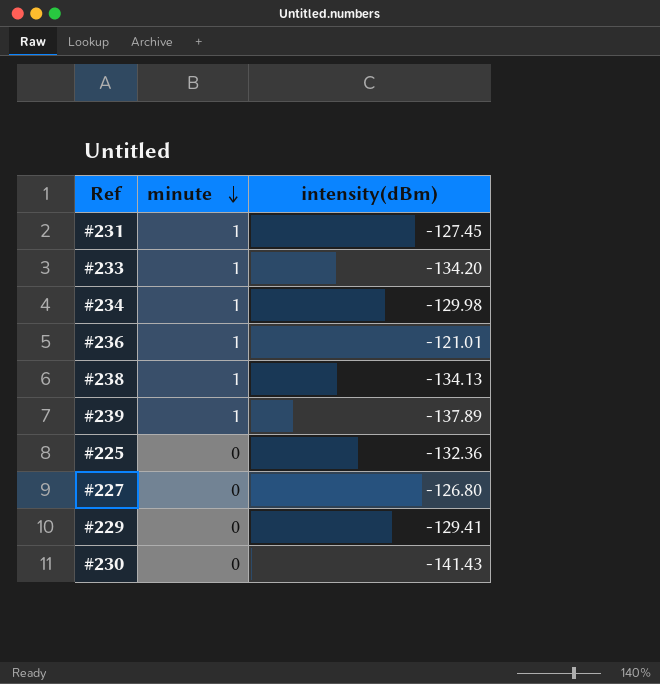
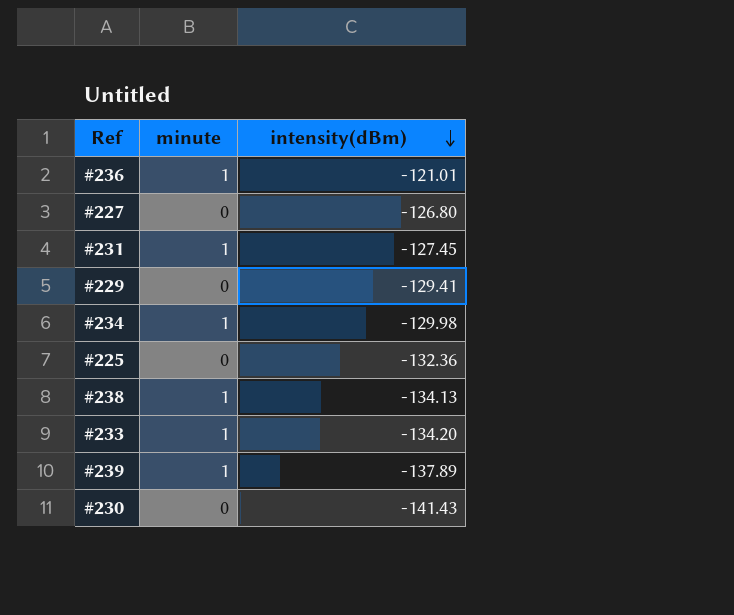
row order: minute descending -> intensity(dBm) descending

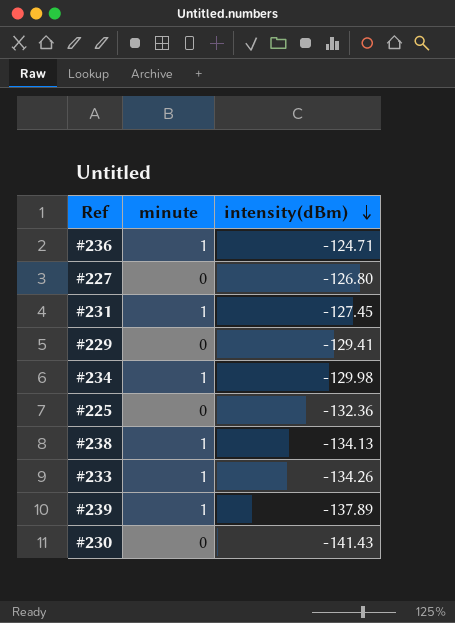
#236 | intensity(dBm): -121.01 -> -124.71
#233 | intensity(dBm): -134.20 -> -134.26

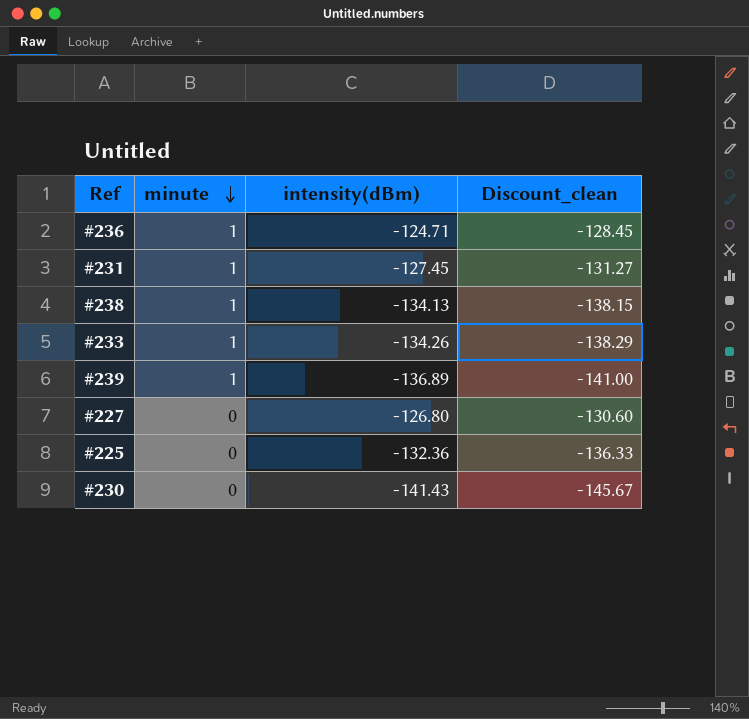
row order: intensity(dBm) descending -> minute descending
column Discount_clean | formula: none -> [intensity(dBm)] * 1.03
row #229: 0 | -129.41 -> none
row #234: 1 | -129.98 -> none
#239 | intensity(dBm): -137.89 -> -136.89

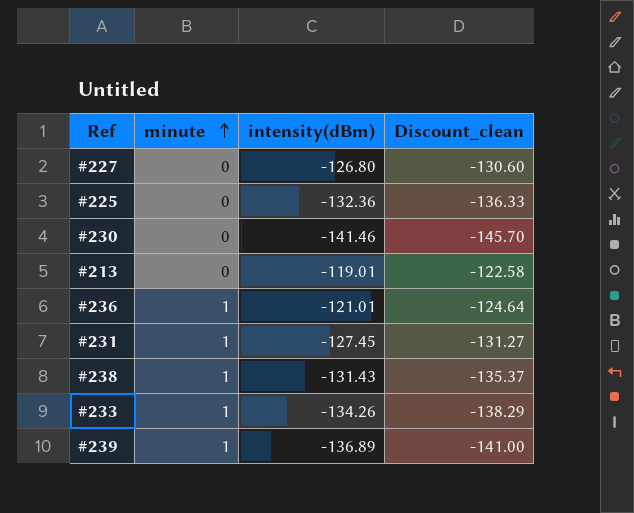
row order: minute descending -> minute ascending
#230 | intensity(dBm): -141.43 -> -141.46
#230 | Discount_clean: -145.67 -> -145.70
row #213: none -> 0 | -119.01 | -122.58
#236 | intensity(dBm): -124.71 -> -121.01
#236 | Discount_clean: -128.45 -> -124.64
#238 | intensity(dBm): -134.13 -> -131.43
#238 | Discount_clean: -138.15 -> -135.37

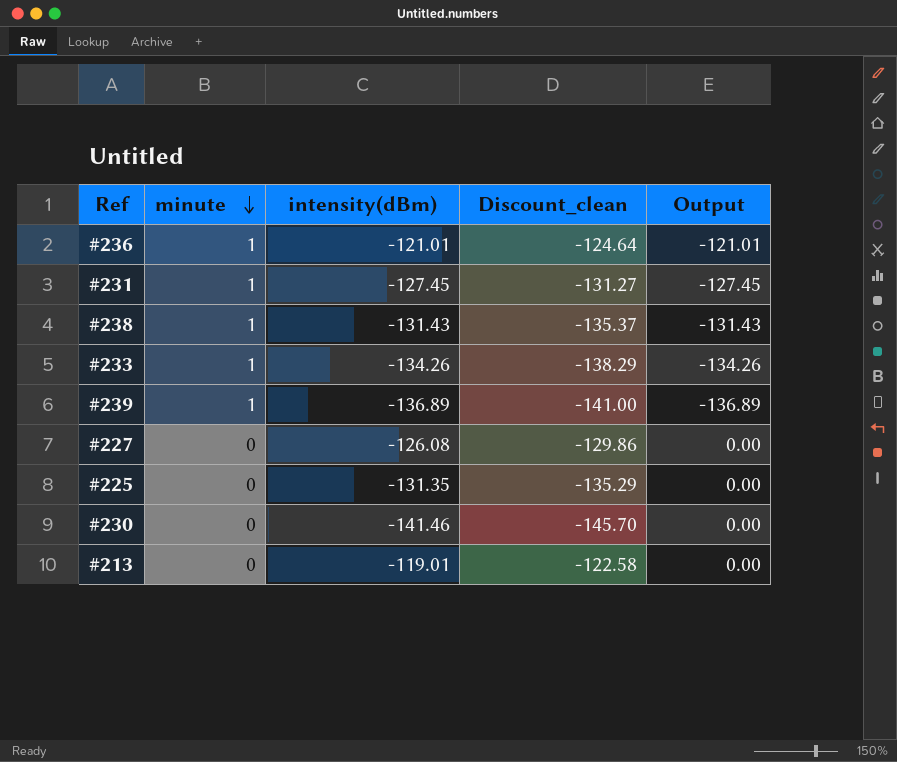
row order: minute ascending -> minute descending
column Output | formula: none -> [minute] * [intensity(dBm)]
#227 | intensity(dBm): -126.80 -> -126.08
#227 | Discount_clean: -130.60 -> -129.86
#225 | intensity(dBm): -132.36 -> -131.35
#225 | Discount_clean: -136.33 -> -135.29

